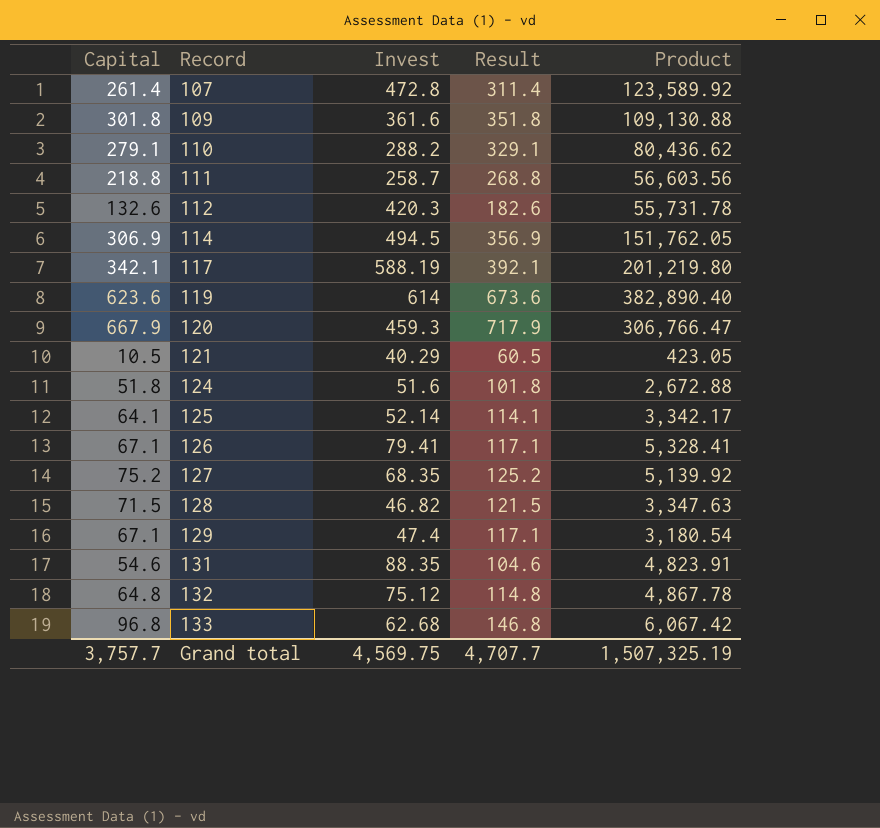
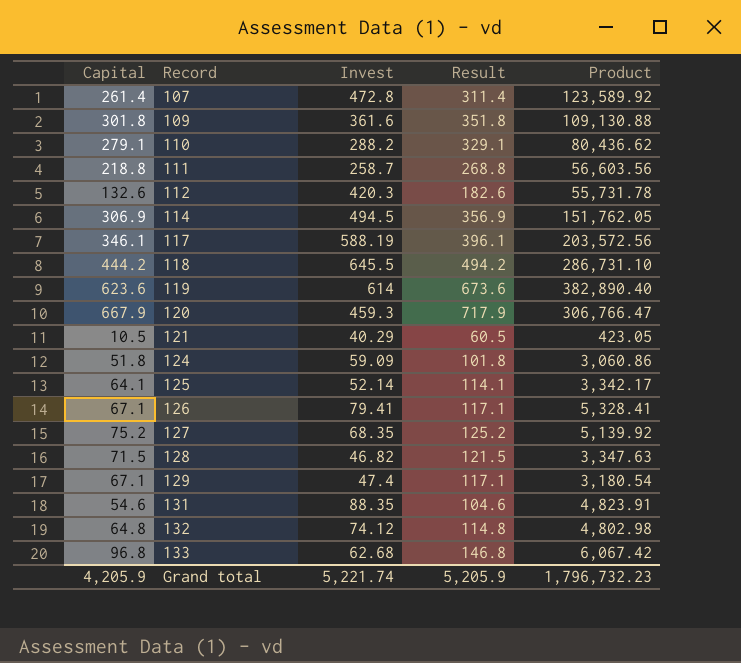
117 | Capital: 342.1 -> 346.1
117 | Result: 392.1 -> 396.1
117 | Product: 201,219.80 -> 203,572.56
row 118: none -> 444.2 | 645.5 | 494.2 | 286,731.10
124 | Invest: 51.6 -> 59.09
124 | Product: 2,672.88 -> 3,060.86
132 | Invest: 75.12 -> 74.12
132 | Product: 4,867.78 -> 4,802.98
Grand total | Capital: 3,757.7 -> 4,205.9
Grand total | Invest: 4,569.75 -> 5,221.74
Grand total | Result: 4,707.7 -> 5,205.9
Grand total | Product: 1,507,325.19 -> 1,796,732.23

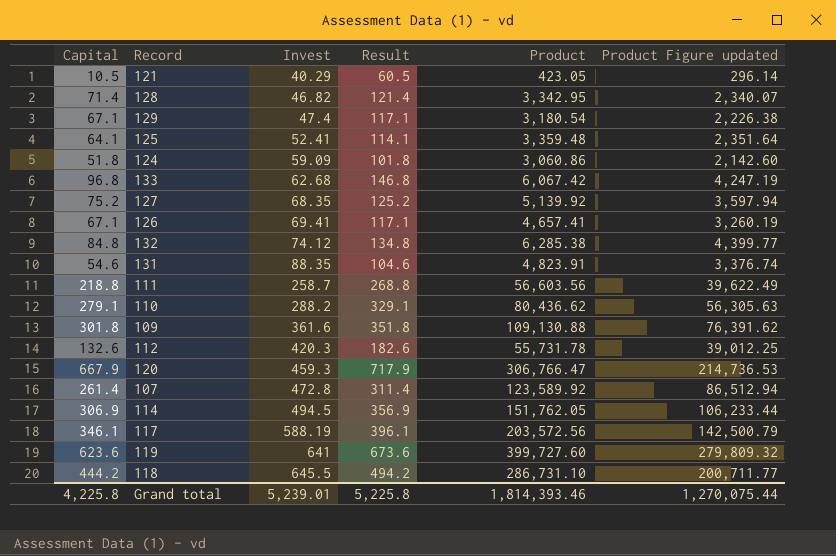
row order: Record ascending -> Invest ascending
column Product Figure updated | formula: none -> [Product] * 0.7
128 | Capital: 71.5 -> 71.4
128 | Result: 121.5 -> 121.4
128 | Product: 3,347.63 -> 3,342.95
125 | Invest: 52.14 -> 52.41
125 | Product: 3,342.17 -> 3,359.48
126 | Invest: 79.41 -> 69.41
126 | Product: 5,328.41 -> 4,657.41
132 | Capital: 64.8 -> 84.8
132 | Result: 114.8 -> 134.8
132 | Product: 4,802.98 -> 6,285.38
119 | Invest: 614 -> 641
119 | Product: 382,890.40 -> 399,727.60
Grand total | Capital: 4,205.9 -> 4,225.8
Grand total | Invest: 5,221.74 -> 5,239.01
Grand total | Result: 5,205.9 -> 5,225.8
Grand total | Product: 1,796,732.23 -> 1,814,393.46

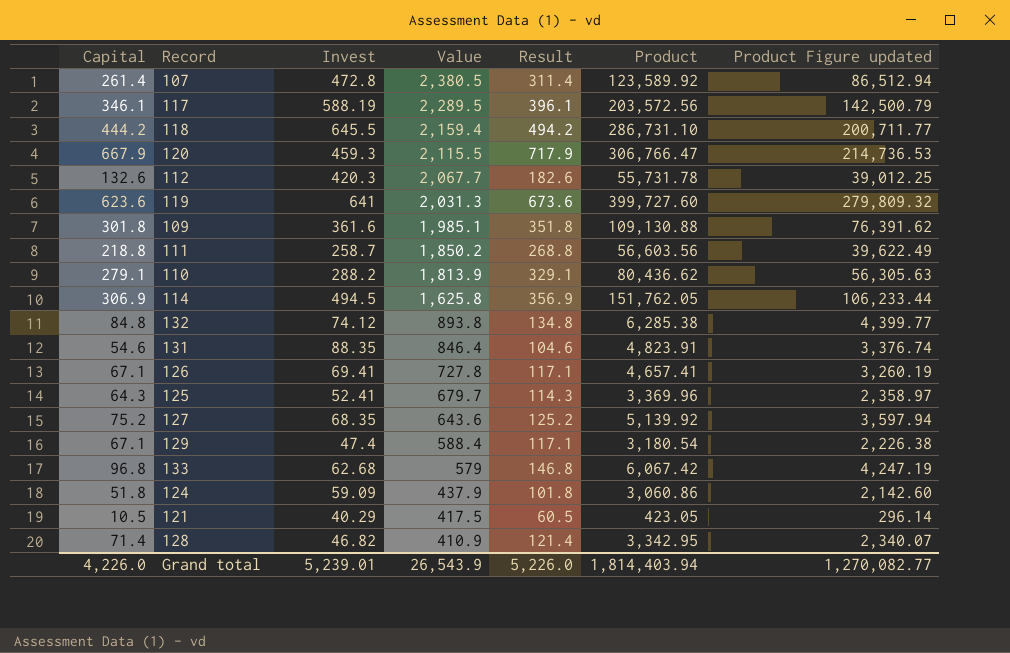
row order: Invest ascending -> Value descending
column Value | position: none -> 4
125 | Capital: 64.1 -> 64.3
125 | Result: 114.1 -> 114.3
125 | Product: 3,359.48 -> 3,369.96
125 | Product Figure updated: 2,351.64 -> 2,358.97
Grand total | Capital: 4,225.8 -> 4,226.0
Grand total | Result: 5,225.8 -> 5,226.0
Grand total | Product: 1,814,393.46 -> 1,814,403.94
Grand total | Product Figure updated: 1,270,075.44 -> 1,270,082.77

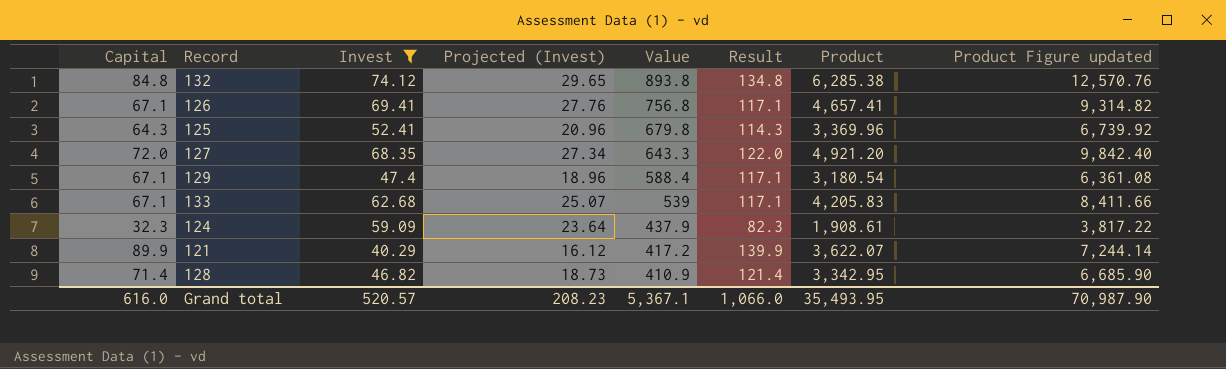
filter: none -> Invest <= 74.12
column Projected (Invest) | formula: none -> [Invest] * 0.4
column Product Figure updated | formula: [Product] * 0.7 -> [Product] * 2
126 | Value: 727.8 -> 756.8
125 | Value: 679.7 -> 679.8
127 | Capital: 75.2 -> 72.0
127 | Value: 643.6 -> 643.3
127 | Result: 125.2 -> 122.0
127 | Product: 5,139.92 -> 4,921.20
133 | Capital: 96.8 -> 67.1
133 | Value: 579 -> 539
133 | Result: 146.8 -> 117.1
133 | Product: 6,067.42 -> 4,205.83
124 | Capital: 51.8 -> 32.3
124 | Result: 101.8 -> 82.3
124 | Product: 3,060.86 -> 1,908.61
121 | Capital: 10.5 -> 89.9
121 | Value: 417.5 -> 417.2
121 | Result: 60.5 -> 139.9
121 | Product: 423.05 -> 3,622.07
Grand total | Capital: 4,226.0 -> 616.0
Grand total | Invest: 5,239.01 -> 520.57
Grand total | Value: 26,543.9 -> 5,367.1
Grand total | Result: 5,226.0 -> 1,066.0
Grand total | Product: 1,814,403.94 -> 35,493.95
Grand total | Product Figure updated: 1,270,082.77 -> 70,987.90

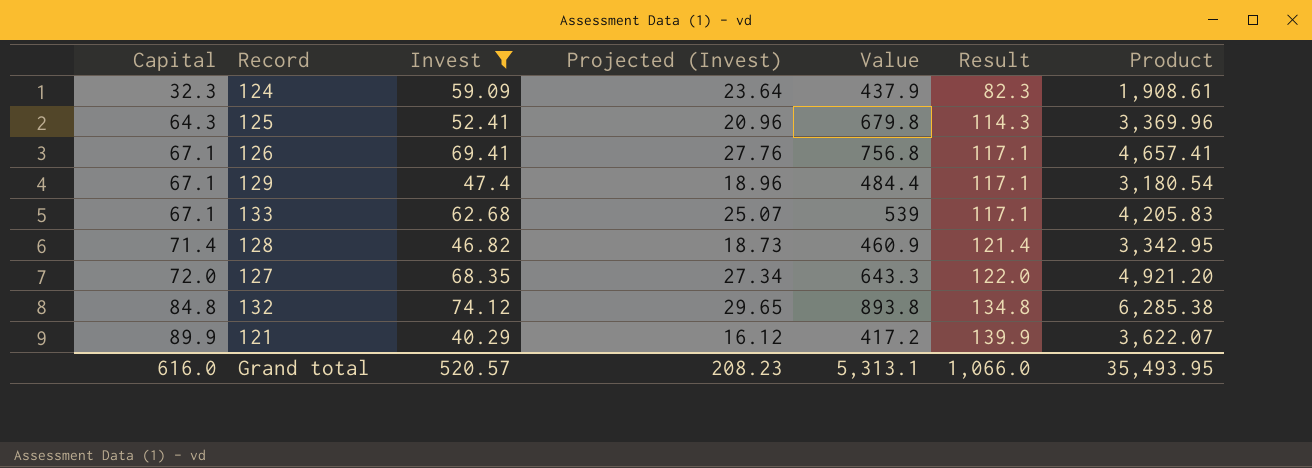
row order: Value descending -> Capital ascending
column Product Figure updated | formula: [Product] * 2 -> none
129 | Value: 588.4 -> 484.4
128 | Value: 410.9 -> 460.9
Grand total | Value: 5,367.1 -> 5,313.1

